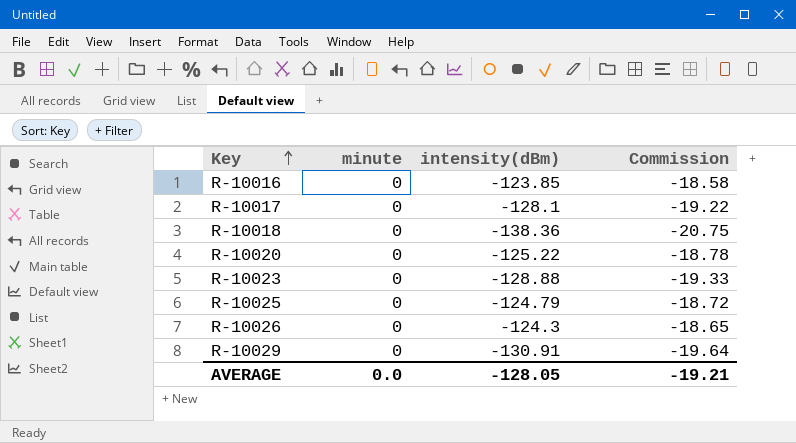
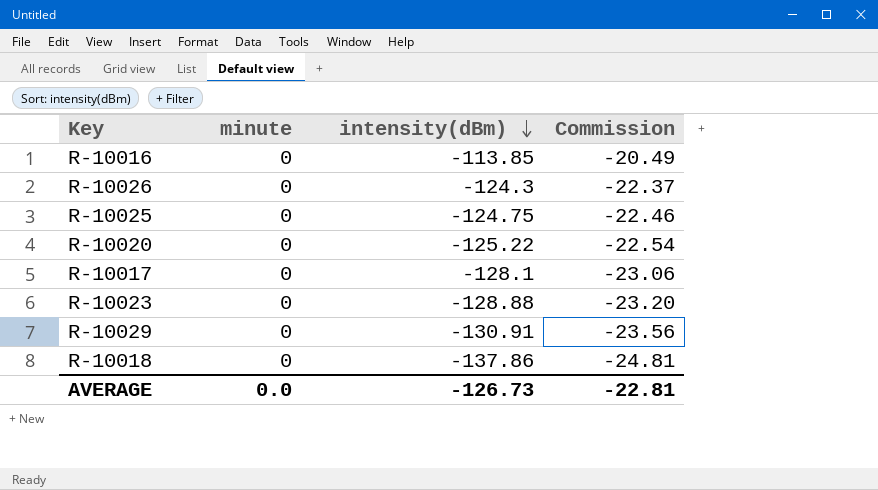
row order: Key ascending -> intensity(dBm) descending
column Commission | formula: [intensity(dBm)] * 0.15 -> [intensity(dBm)] * 0.18
R-10016 | intensity(dBm): -123.85 -> -113.85
R-10025 | intensity(dBm): -124.79 -> -124.75
R-10018 | intensity(dBm): -138.36 -> -137.86
AVERAGE | intensity(dBm): -128.05 -> -126.73
AVERAGE | Commission: -19.21 -> -22.81

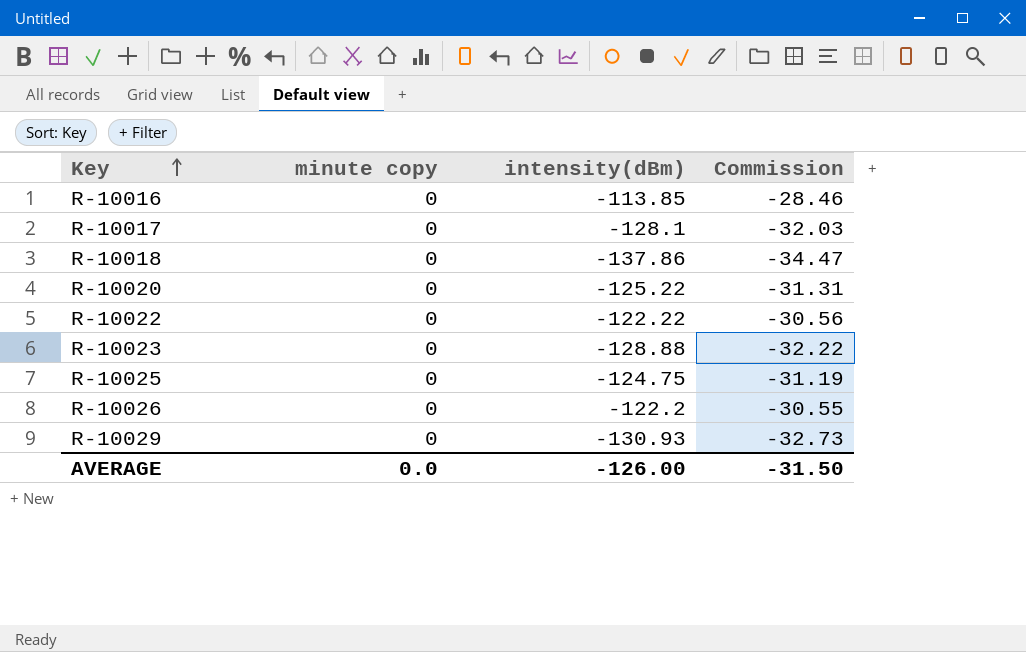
row order: intensity(dBm) descending -> Key ascending
column name: minute -> minute copy
column Commission | formula: [intensity(dBm)] * 0.18 -> [intensity(dBm)] * 0.25
row R-10022: none -> 0 | -122.22 | -30.56
R-10026 | intensity(dBm): -124.3 -> -122.2
R-10029 | intensity(dBm): -130.91 -> -130.93
AVERAGE | intensity(dBm): -126.73 -> -126.00
AVERAGE | Commission: -22.81 -> -31.50

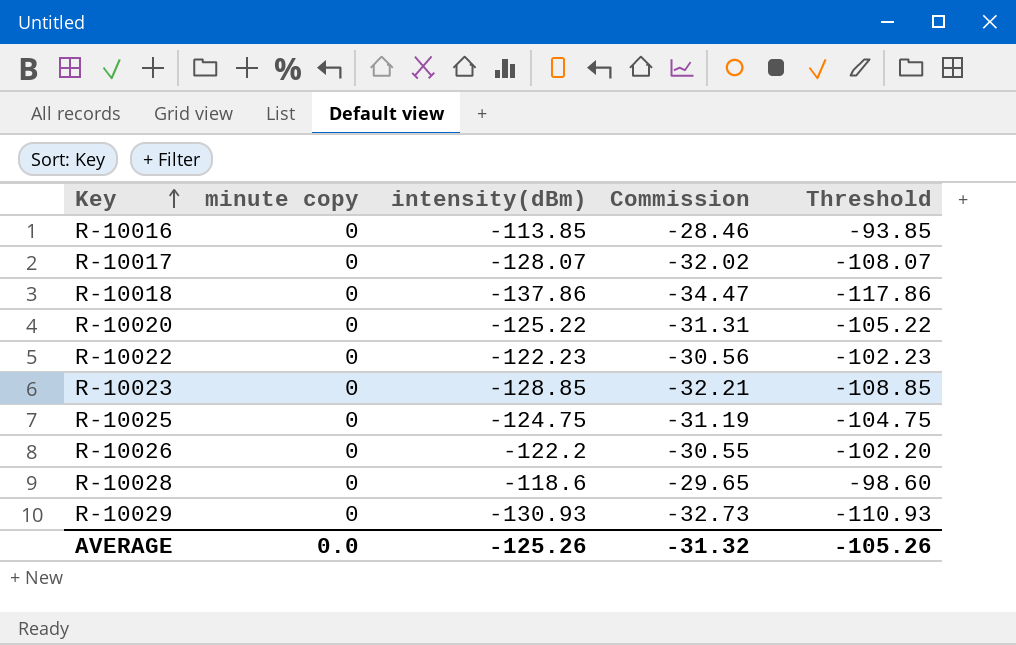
column Threshold | formula: none -> [intensity(dBm)] + 20
R-10017 | intensity(dBm): -128.1 -> -128.07
R-10017 | Commission: -32.03 -> -32.02
R-10022 | intensity(dBm): -122.22 -> -122.23
R-10023 | intensity(dBm): -128.88 -> -128.85
R-10023 | Commission: -32.22 -> -32.21
row R-10028: none -> 0 | -118.6 | -29.65 | -98.60
AVERAGE | intensity(dBm): -126.00 -> -125.26
AVERAGE | Commission: -31.50 -> -31.32

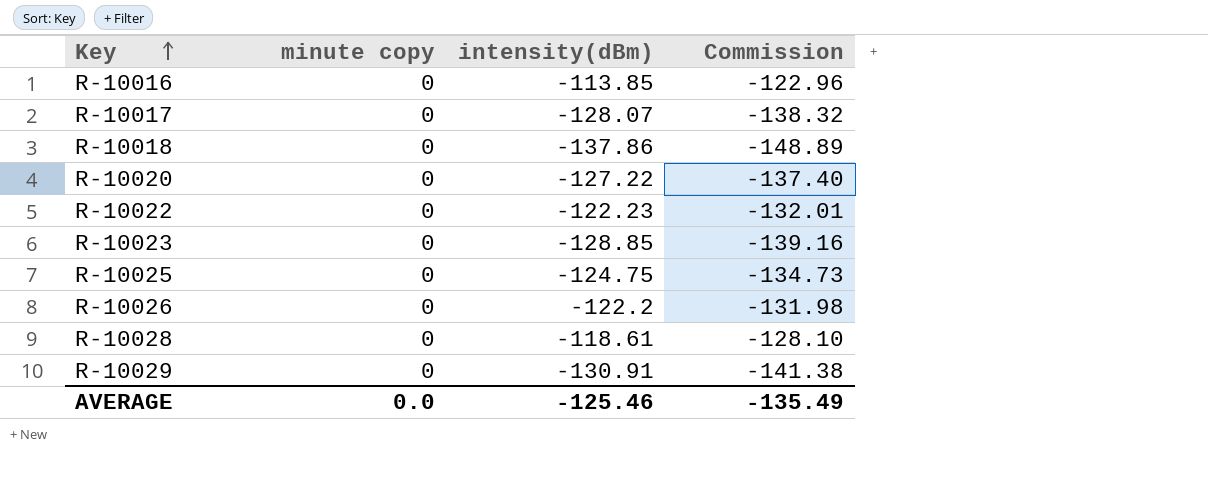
column Threshold | formula: [intensity(dBm)] + 20 -> none
column Commission | formula: [intensity(dBm)] * 0.25 -> [intensity(dBm)] * 1.08
R-10020 | intensity(dBm): -125.22 -> -127.22
R-10028 | intensity(dBm): -118.6 -> -118.61
R-10029 | intensity(dBm): -130.93 -> -130.91
AVERAGE | intensity(dBm): -125.26 -> -125.46
AVERAGE | Commission: -31.32 -> -135.49

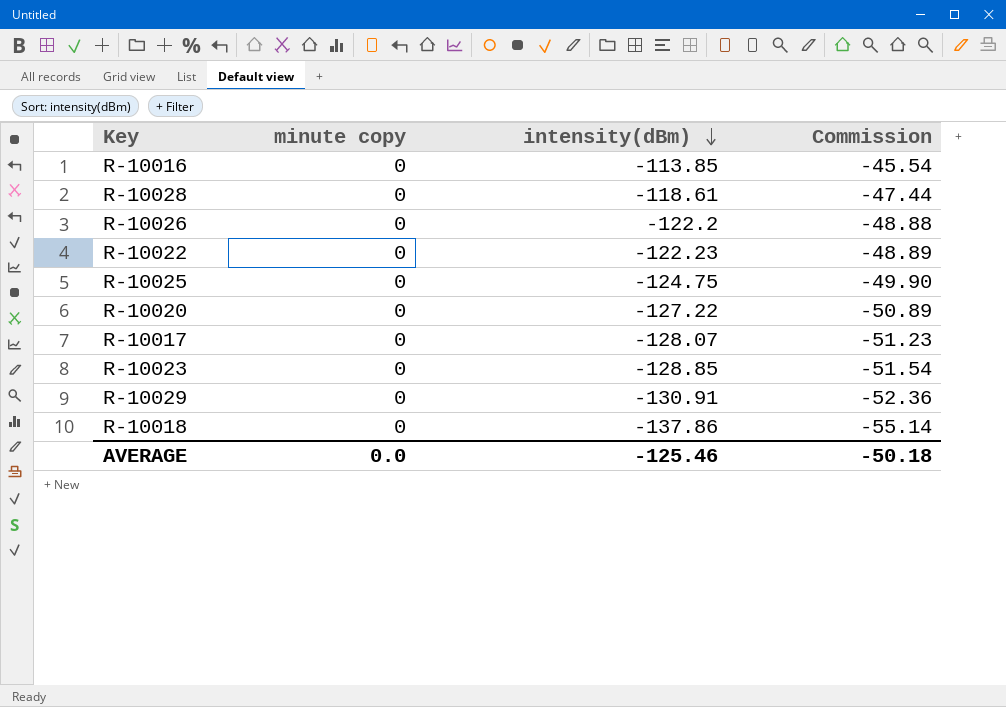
row order: Key ascending -> intensity(dBm) descending
column Commission | formula: [intensity(dBm)] * 1.08 -> [intensity(dBm)] * 0.4
AVERAGE | Commission: -135.49 -> -50.18

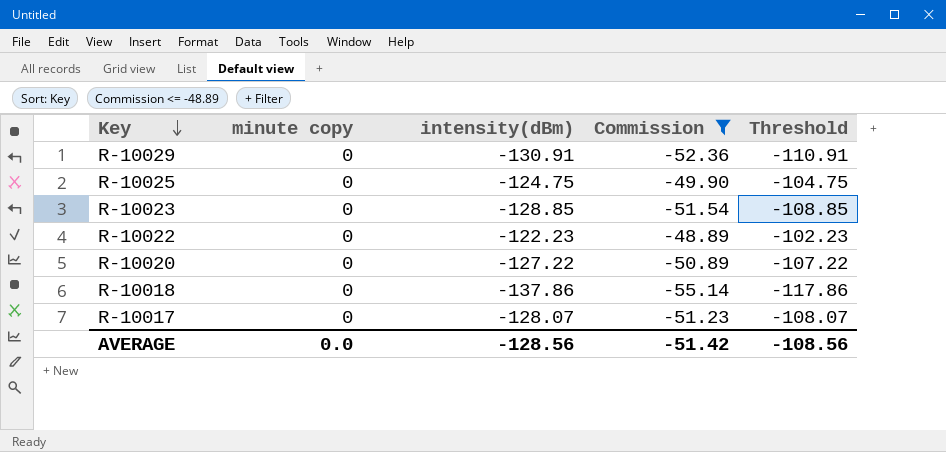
filter: none -> Commission <= -48.89
row order: intensity(dBm) descending -> Key descending
column Threshold | formula: none -> [intensity(dBm)] + 20
AVERAGE | intensity(dBm): -125.46 -> -128.56
AVERAGE | Commission: -50.18 -> -51.42

